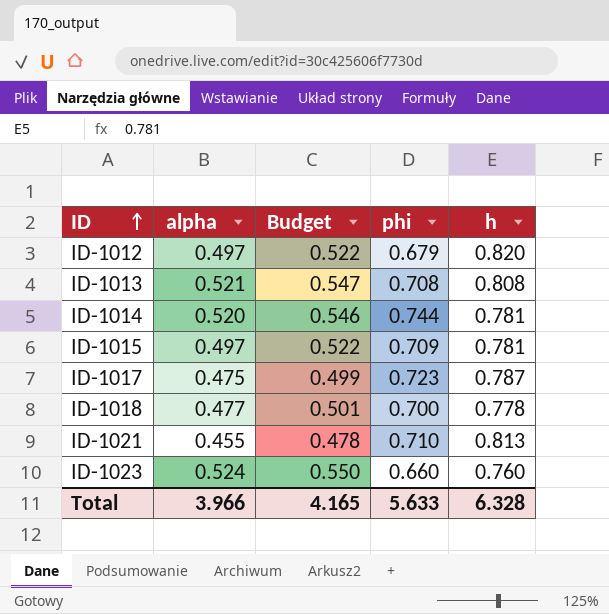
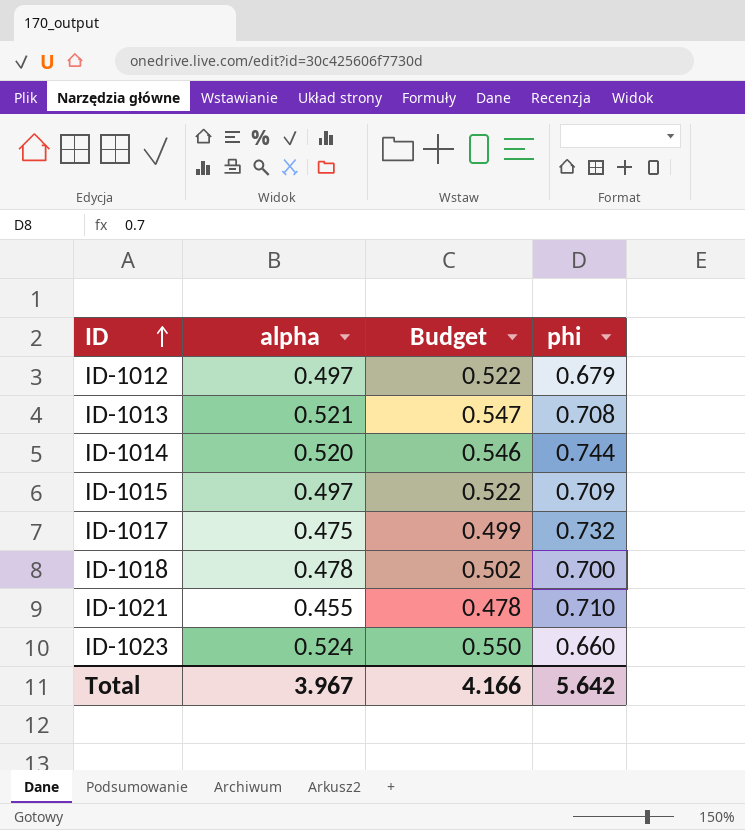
column h | position: 5 -> none
ID-1017 | phi: 0.723 -> 0.732
ID-1018 | alpha: 0.477 -> 0.478
ID-1018 | Budget: 0.501 -> 0.502
Total | alpha: 3.966 -> 3.967
Total | Budget: 4.165 -> 4.166
Total | phi: 5.633 -> 5.642

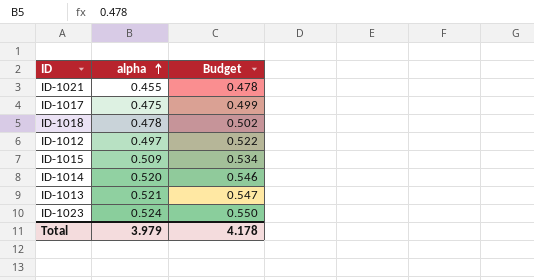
row order: ID ascending -> alpha ascending
column phi | position: 4 -> none
ID-1015 | alpha: 0.497 -> 0.509
ID-1015 | Budget: 0.522 -> 0.534
Total | alpha: 3.967 -> 3.979
Total | Budget: 4.166 -> 4.178

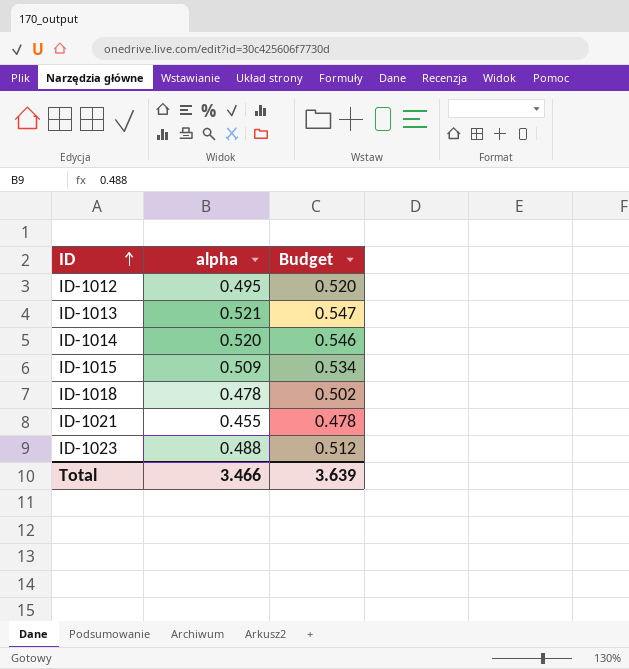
row order: alpha ascending -> ID ascending
row ID-1017: 0.475 | 0.499 -> none
ID-1012 | alpha: 0.497 -> 0.495
ID-1012 | Budget: 0.522 -> 0.520
ID-1023 | alpha: 0.524 -> 0.488
ID-1023 | Budget: 0.550 -> 0.512
Total | alpha: 3.979 -> 3.466
Total | Budget: 4.178 -> 3.639

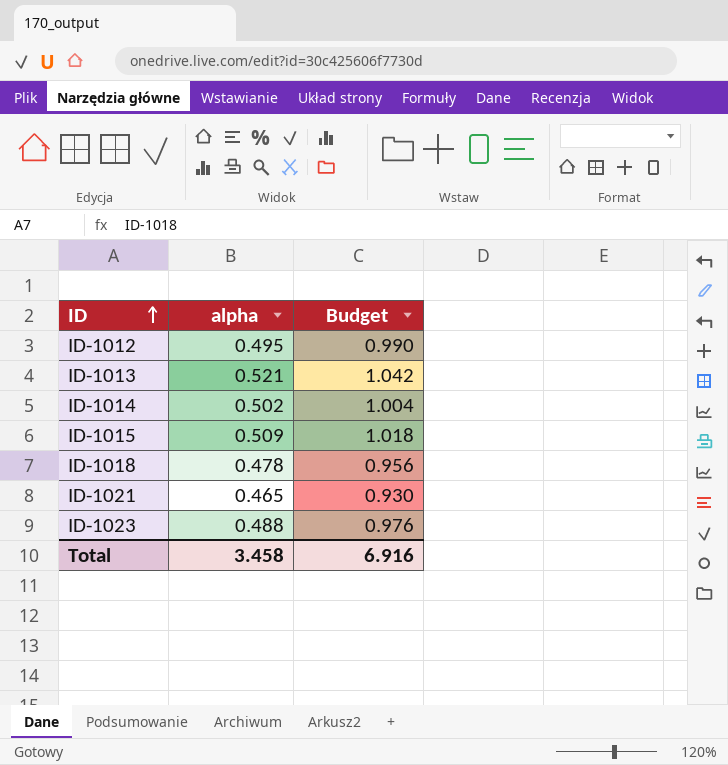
column Budget | formula: [alpha] * 1.05 -> [alpha] * 2
ID-1014 | alpha: 0.520 -> 0.502
ID-1021 | alpha: 0.455 -> 0.465
Total | alpha: 3.466 -> 3.458
Total | Budget: 3.639 -> 6.916

